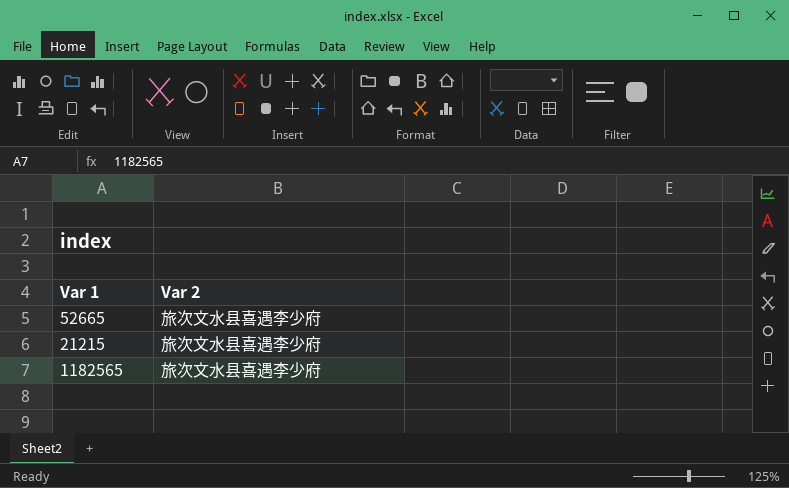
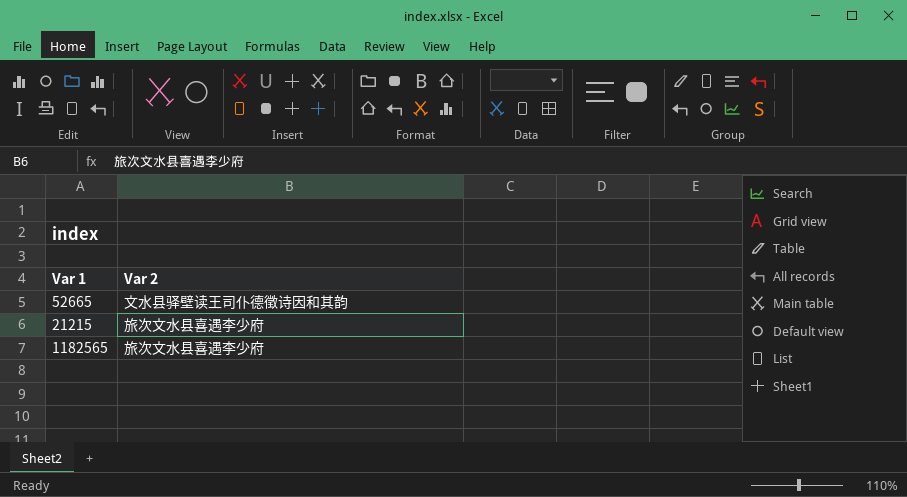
52665 | Var 2: 旅次文水县喜遇李少府 -> 文水县驿壁读王司仆德徵诗因和其韵

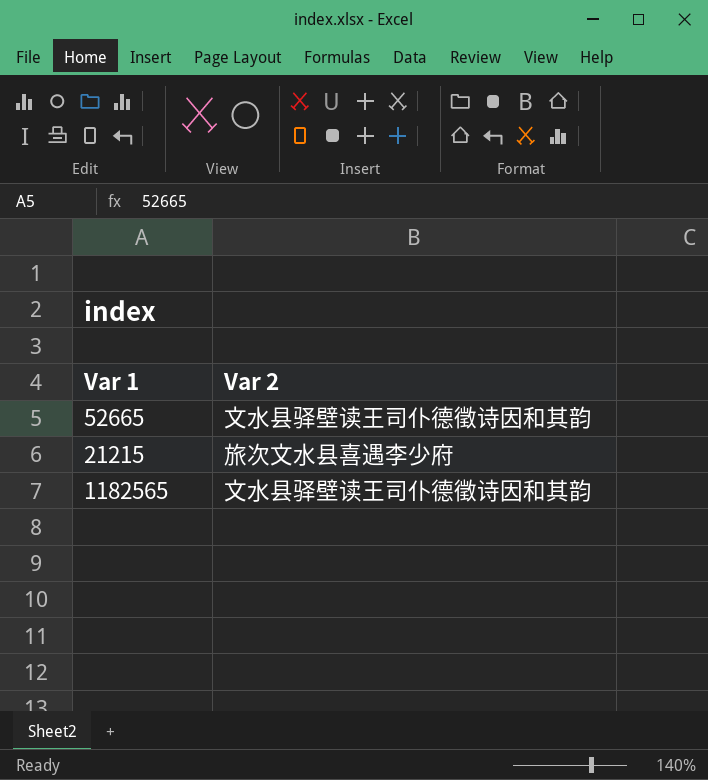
1182565 | Var 2: 旅次文水县喜遇李少府 -> 文水县驿壁读王司仆德徵诗因和其韵

